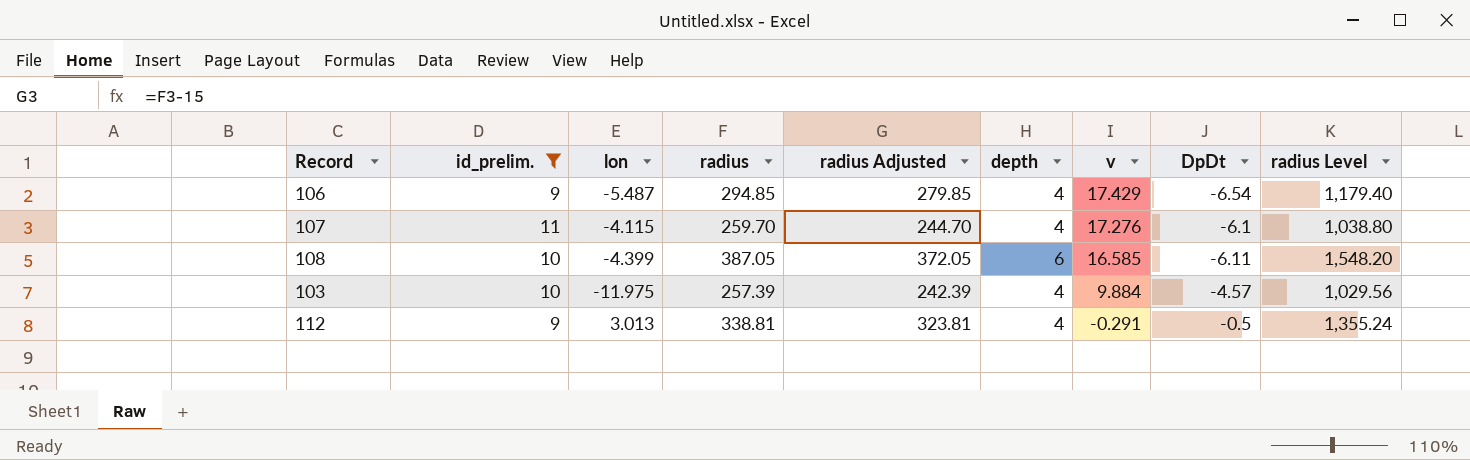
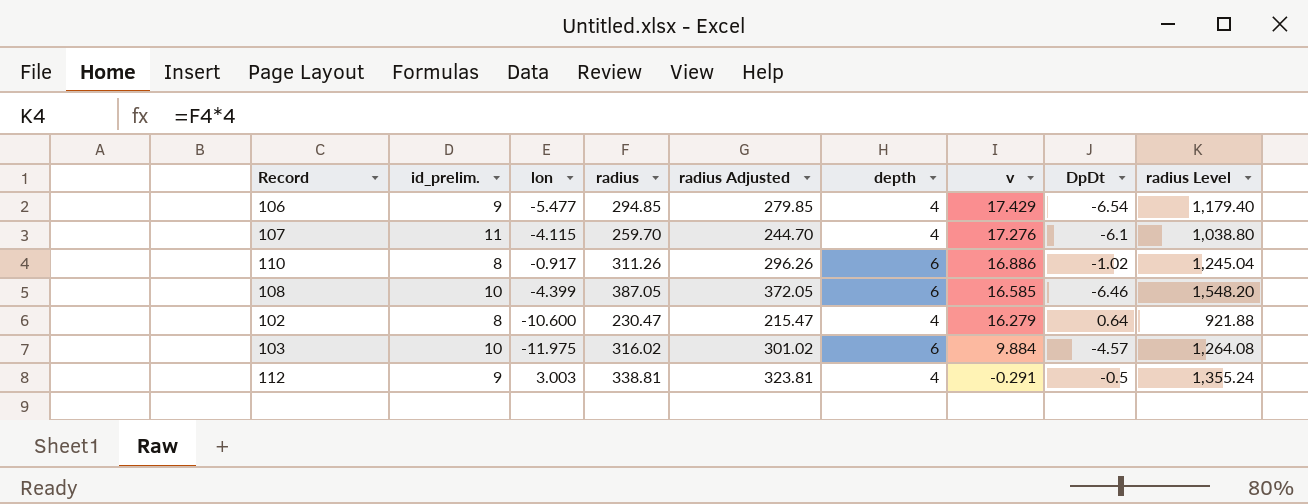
filter: id_prelim. != 8 -> none
106 | lon: -5.487 -> -5.477
108 | DpDt: -6.11 -> -6.46
103 | radius: 257.39 -> 316.02
103 | radius Adjusted: 242.39 -> 301.02
103 | depth: 4 -> 6
103 | radius Level: 1,029.56 -> 1,264.08
112 | lon: 3.013 -> 3.003

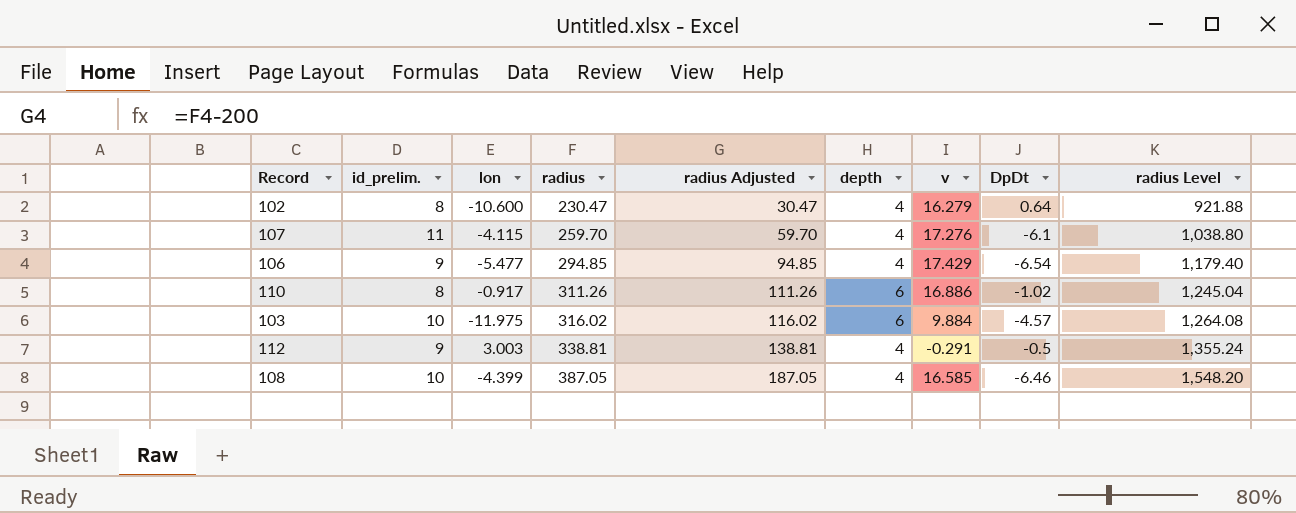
row order: v descending -> radius ascending
column radius Adjusted | formula: [radius] - 15 -> [radius] - 200
108 | depth: 6 -> 4

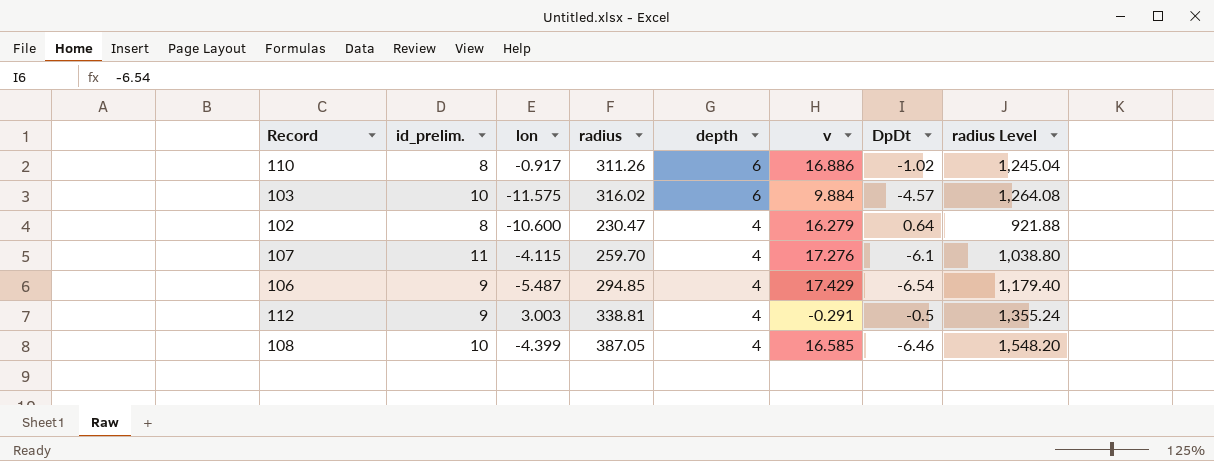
row order: radius ascending -> depth descending
column radius Adjusted | formula: [radius] - 200 -> none
103 | lon: -11.975 -> -11.575
106 | lon: -5.477 -> -5.487

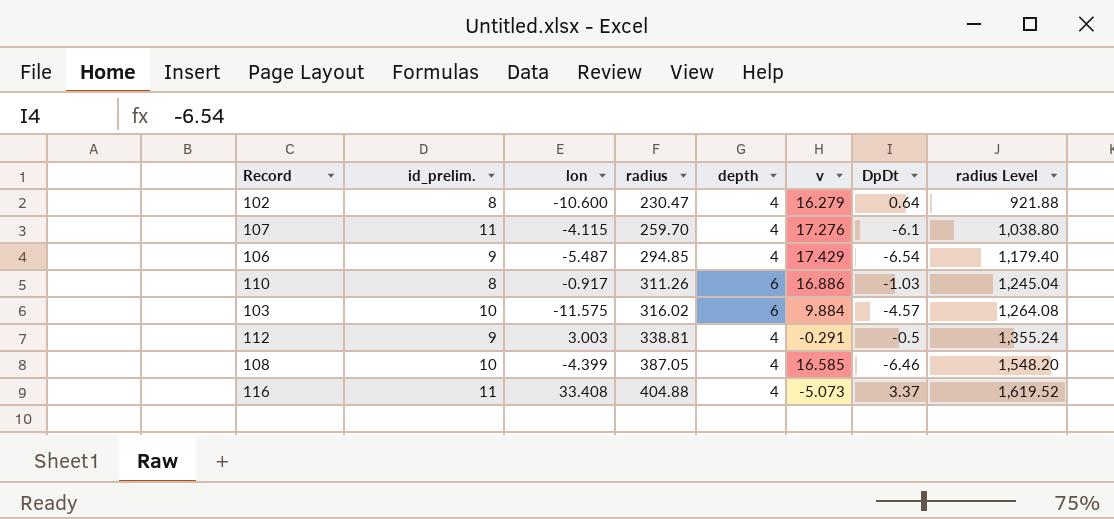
row order: depth descending -> radius ascending
110 | DpDt: -1.02 -> -1.03
row 116: none -> 11 | 33.408 | 404.88 | 4 | -5.073 | 3.37 | 1,619.52

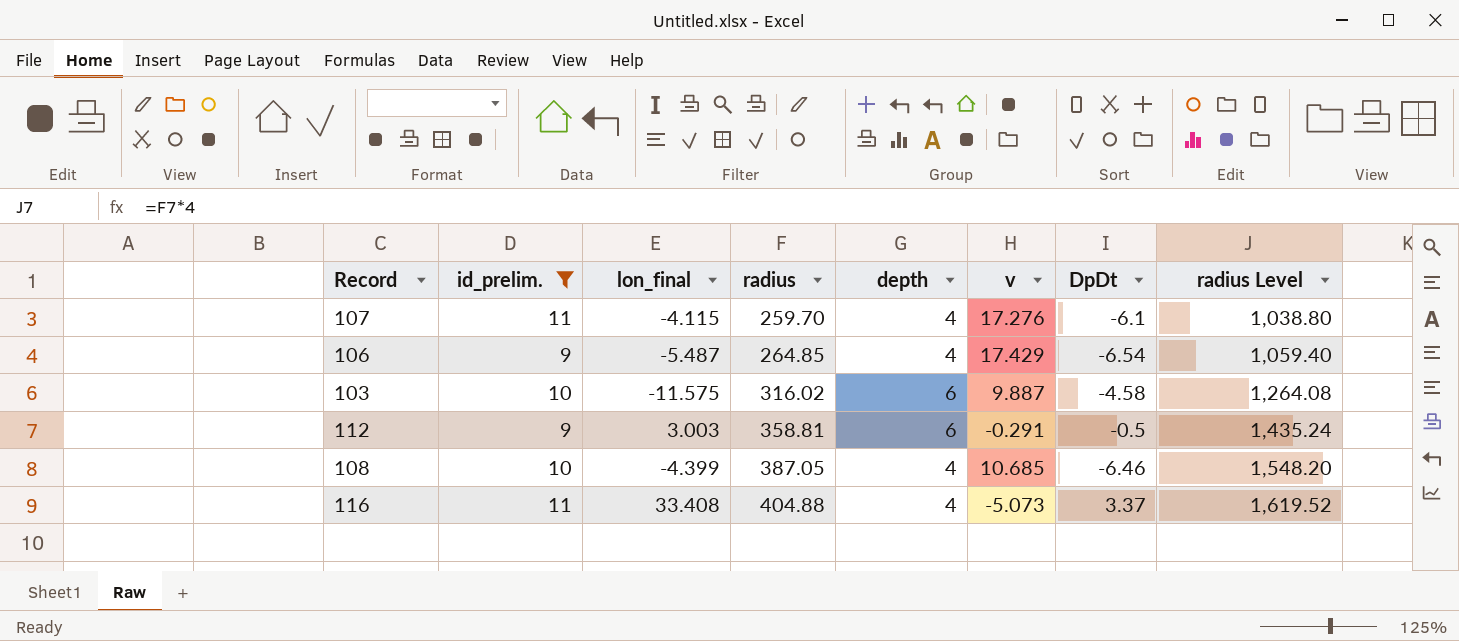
filter: none -> id_prelim. != 8
column name: lon -> lon_final
106 | radius: 294.85 -> 264.85
106 | radius Level: 1,179.40 -> 1,059.40
103 | v: 9.884 -> 9.887
103 | DpDt: -4.57 -> -4.58
112 | radius: 338.81 -> 358.81
112 | depth: 4 -> 6
112 | radius Level: 1,355.24 -> 1,435.24
108 | v: 16.585 -> 10.685

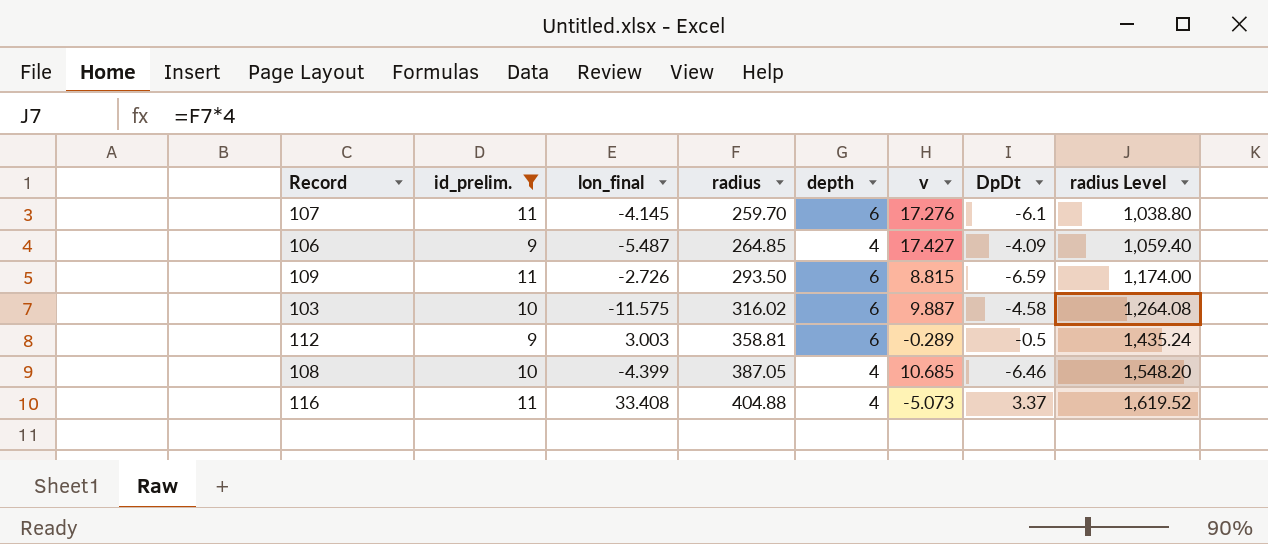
107 | lon_final: -4.115 -> -4.145
107 | depth: 4 -> 6
106 | v: 17.429 -> 17.427
106 | DpDt: -6.54 -> -4.09
row 109: none -> 11 | -2.726 | 293.50 | 6 | 8.815 | -6.59 | 1,174.00
112 | v: -0.291 -> -0.289

